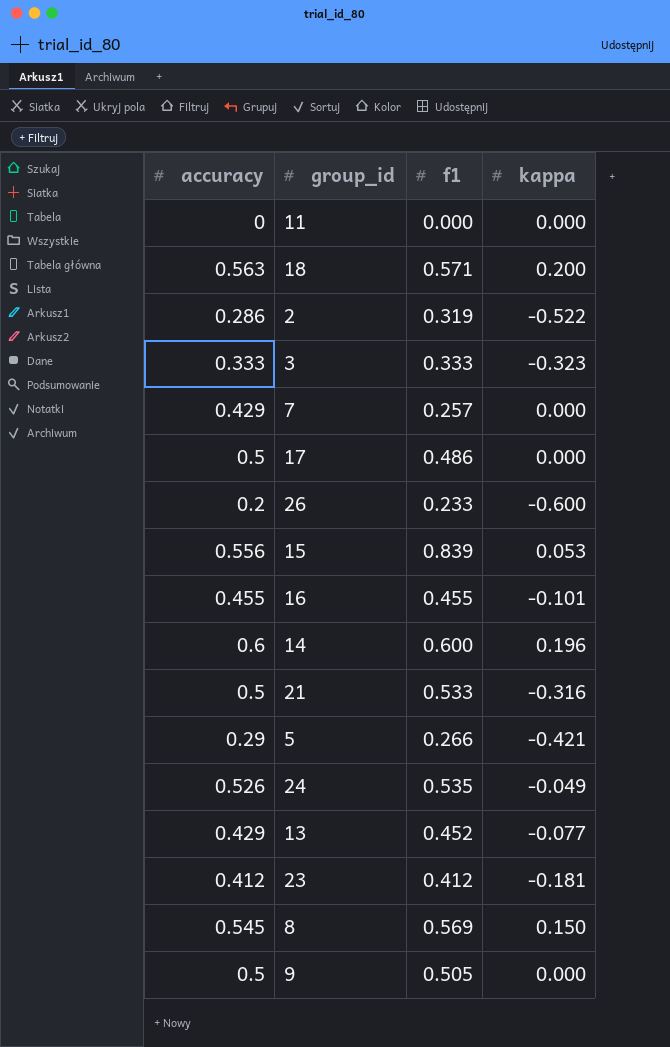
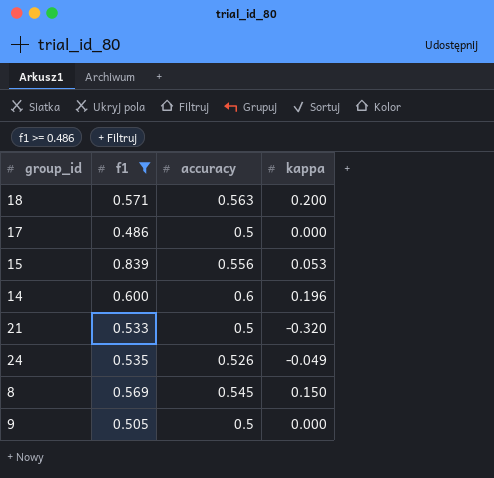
filter: none -> f1 >= 0.486
column accuracy | position: 1 -> 3
21 | kappa: -0.316 -> -0.320

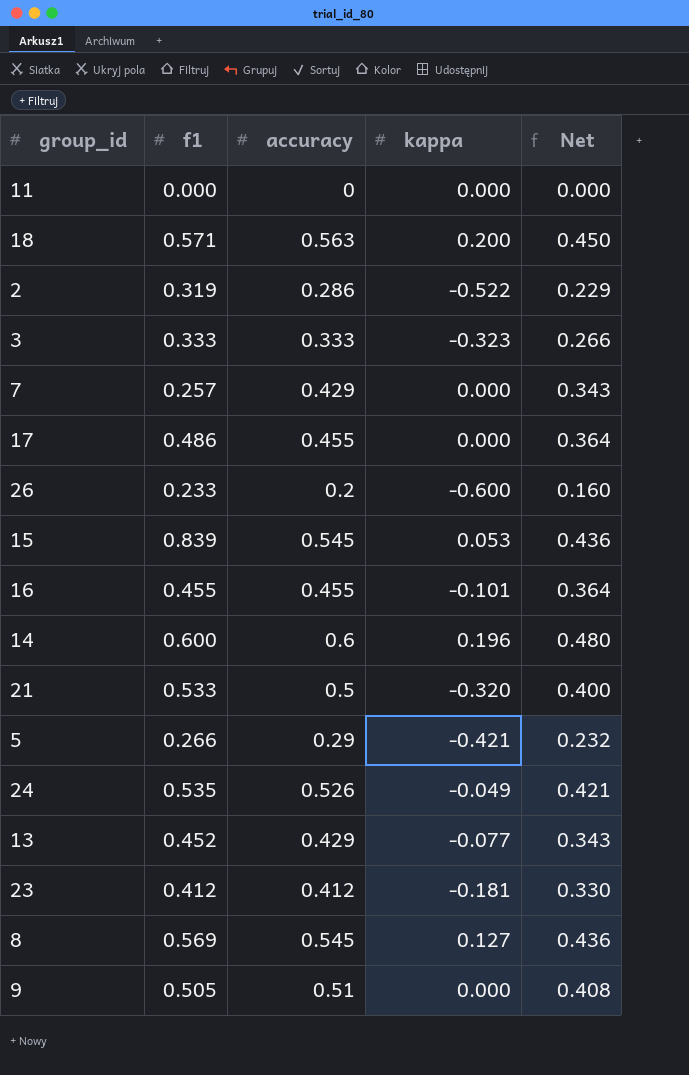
filter: f1 >= 0.486 -> none
column Net | formula: none -> [accuracy] * 0.8
17 | accuracy: 0.5 -> 0.455
15 | accuracy: 0.556 -> 0.545
8 | kappa: 0.150 -> 0.127
9 | accuracy: 0.5 -> 0.51

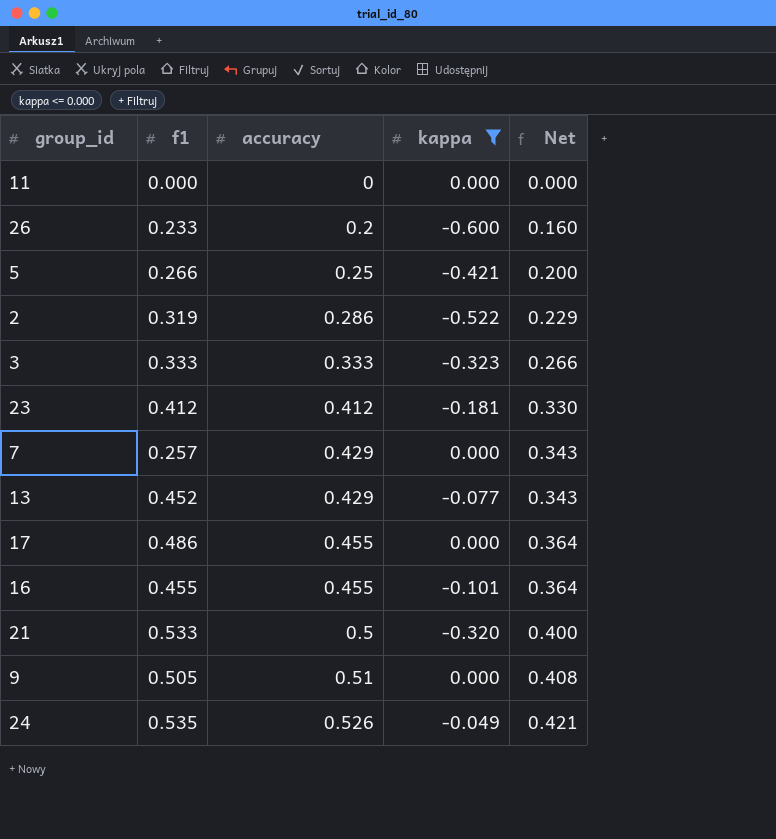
filter: none -> kappa <= 0.000
row order: none -> accuracy ascending
5 | accuracy: 0.29 -> 0.25
5 | Net: 0.232 -> 0.200

